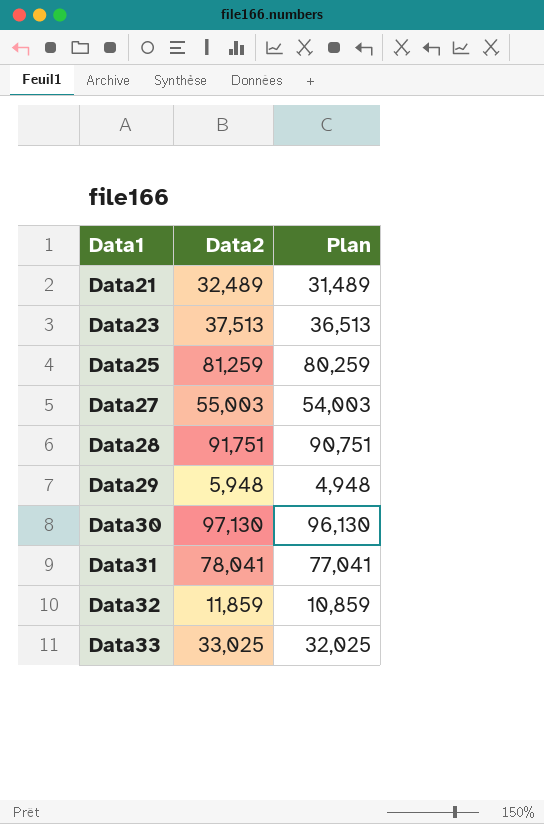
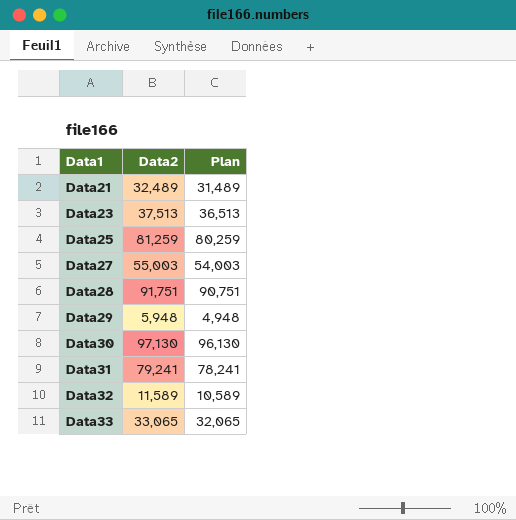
Data31 | Data2: 78,041 -> 79,241
Data31 | Plan: 77,041 -> 78,241
Data32 | Data2: 11,859 -> 11,589
Data32 | Plan: 10,859 -> 10,589
Data33 | Data2: 33,025 -> 33,065
Data33 | Plan: 32,025 -> 32,065

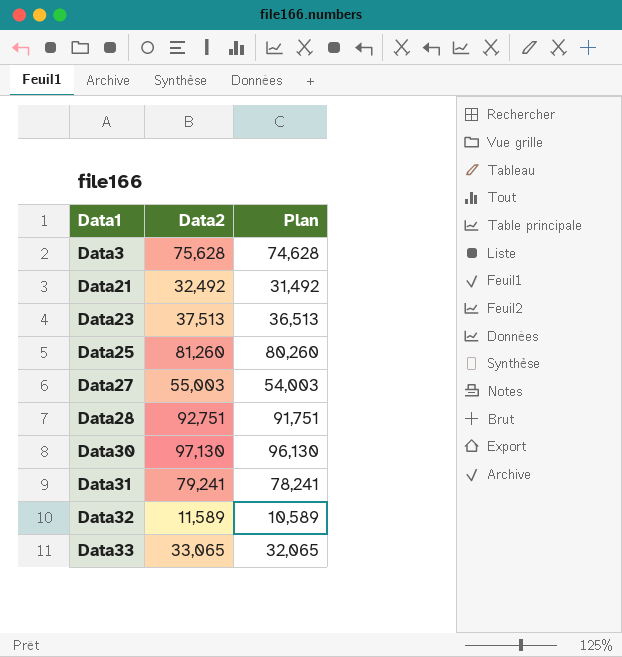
row Data29: 5,948 | 4,948 -> none
row Data3: none -> 75,628 | 74,628
Data21 | Data2: 32,489 -> 32,492
Data21 | Plan: 31,489 -> 31,492
Data25 | Data2: 81,259 -> 81,260
Data25 | Plan: 80,259 -> 80,260
Data28 | Data2: 91,751 -> 92,751
Data28 | Plan: 90,751 -> 91,751

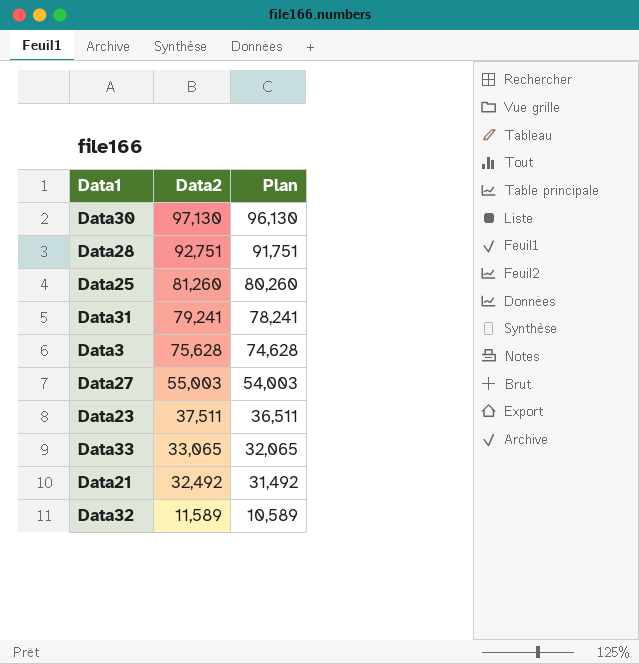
row order: Data1 ascending -> Data2 descending
Data23 | Data2: 37,513 -> 37,511
Data23 | Plan: 36,513 -> 36,511

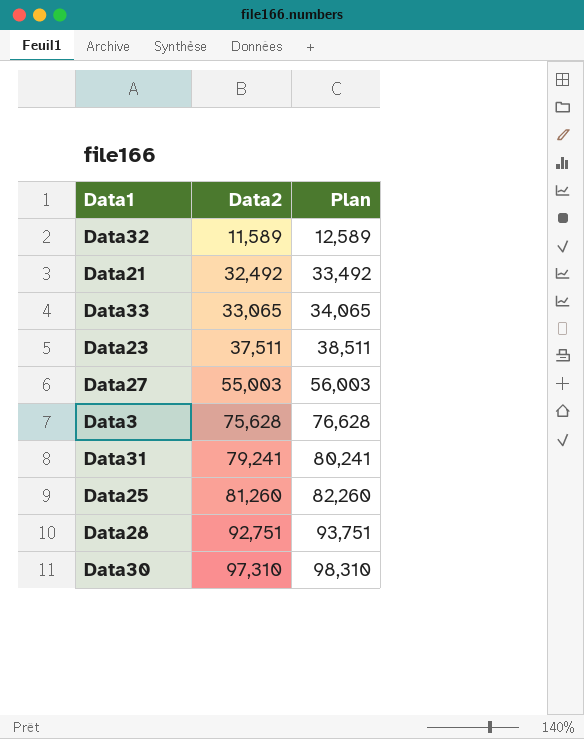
row order: Data2 descending -> Data2 ascending
column Plan | formula: [Data2] - 1000 -> [Data2] + 1000
Data30 | Data2: 97,130 -> 97,310

